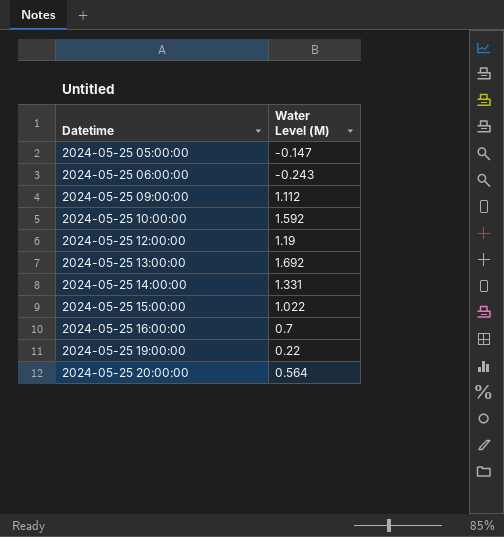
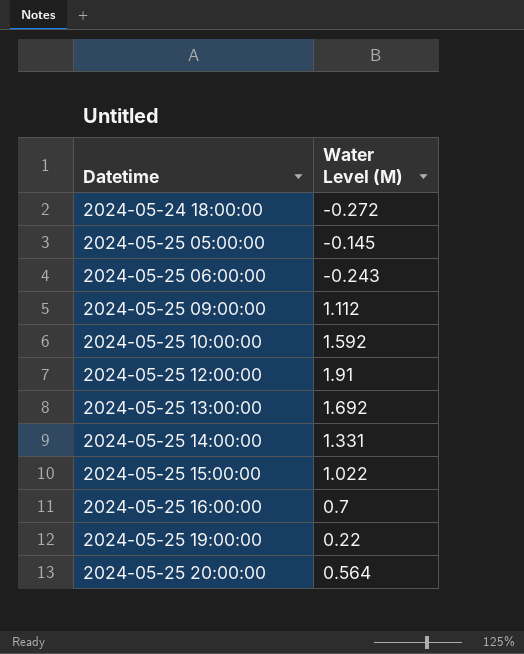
row 2024-05-24 18:00:00: none -> -0.272
2024-05-25 05:00:00 | Water Level (M): -0.147 -> -0.145
2024-05-25 12:00:00 | Water Level (M): 1.19 -> 1.91

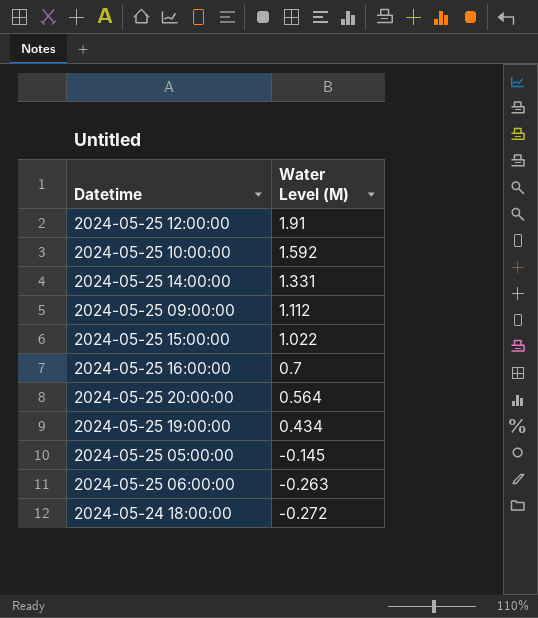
row order: Datetime ascending -> Water Level (M) descending
row 2024-05-25 13:00:00: 1.692 -> none
2024-05-25 19:00:00 | Water Level (M): 0.22 -> 0.434
2024-05-25 06:00:00 | Water Level (M): -0.243 -> -0.263

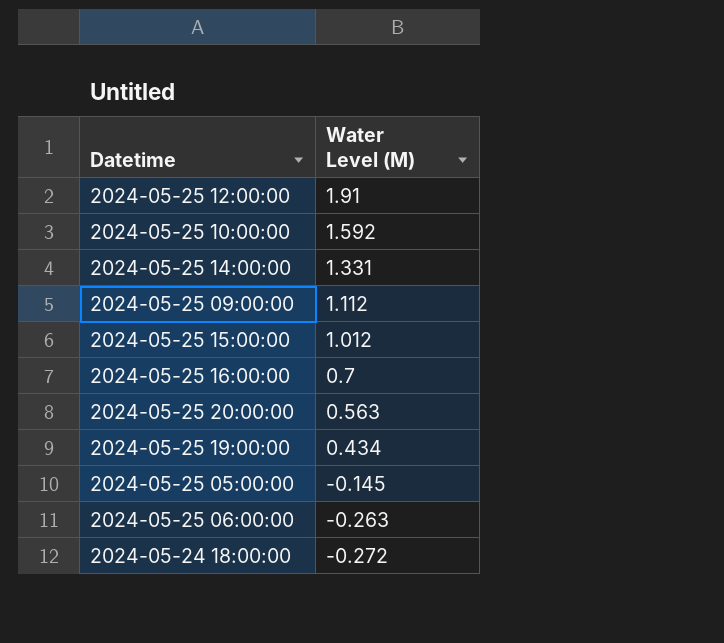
2024-05-25 15:00:00 | Water Level (M): 1.022 -> 1.012
2024-05-25 20:00:00 | Water Level (M): 0.564 -> 0.563

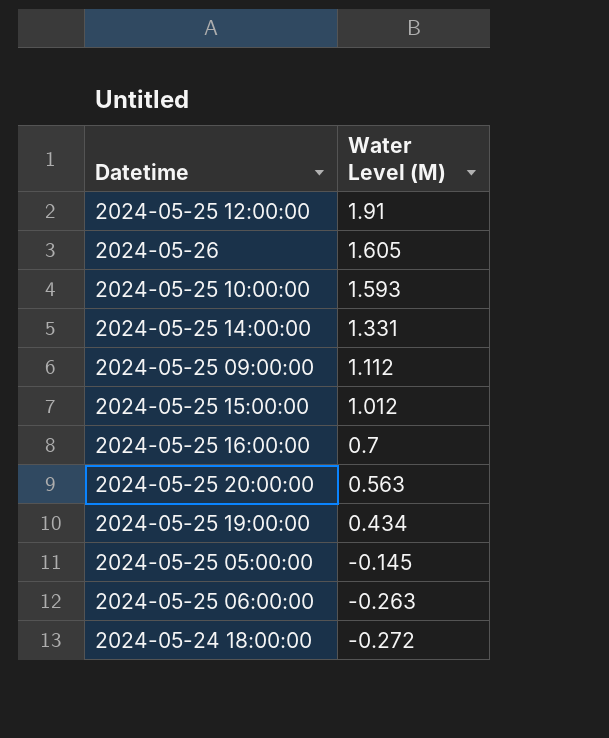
row 2024-05-26: none -> 1.605
2024-05-25 10:00:00 | Water Level (M): 1.592 -> 1.593

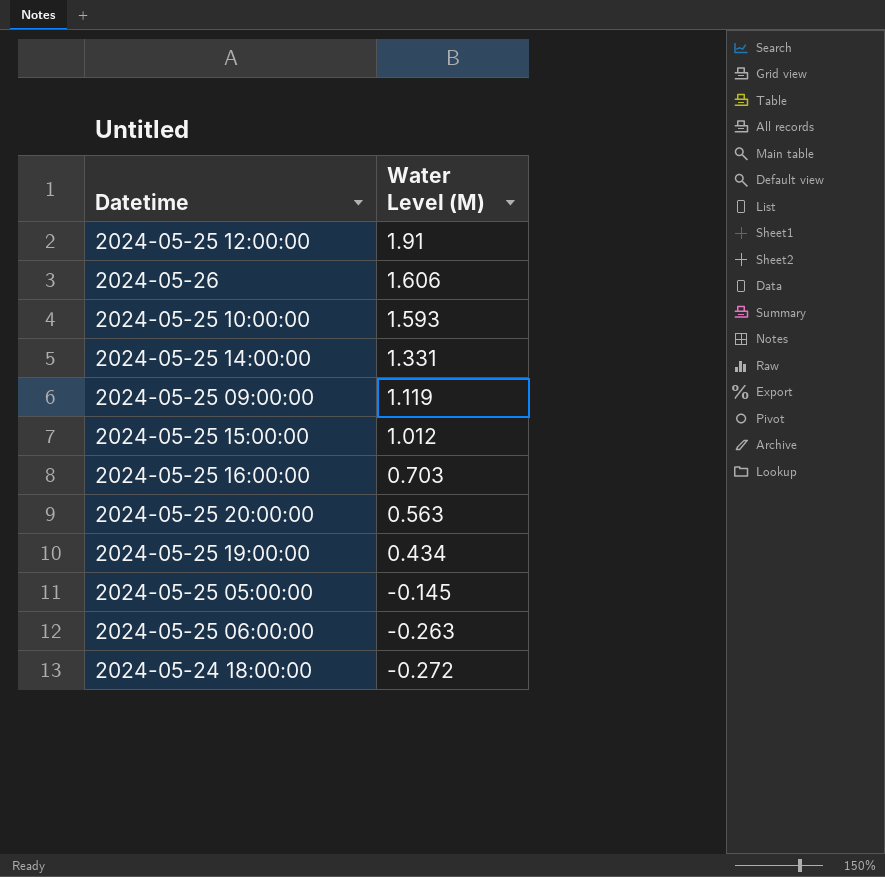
2024-05-26 | Water Level (M): 1.605 -> 1.606
2024-05-25 09:00:00 | Water Level (M): 1.112 -> 1.119
2024-05-25 16:00:00 | Water Level (M): 0.7 -> 0.703

